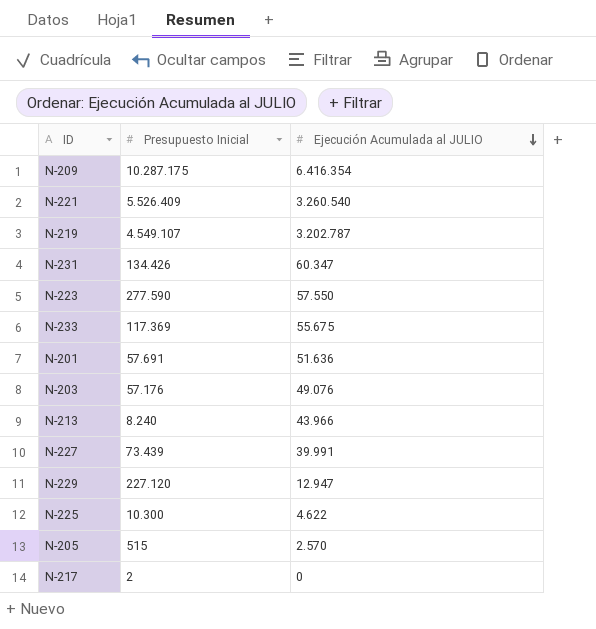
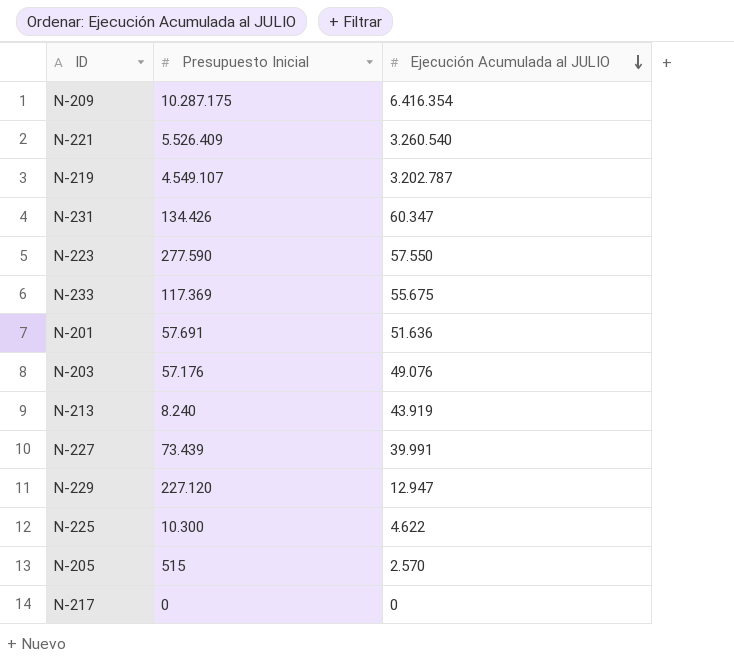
N-213 | Ejecución Acumulada al JULIO: 43.966 -> 43.919
N-217 | Presupuesto Inicial: 2 -> 0

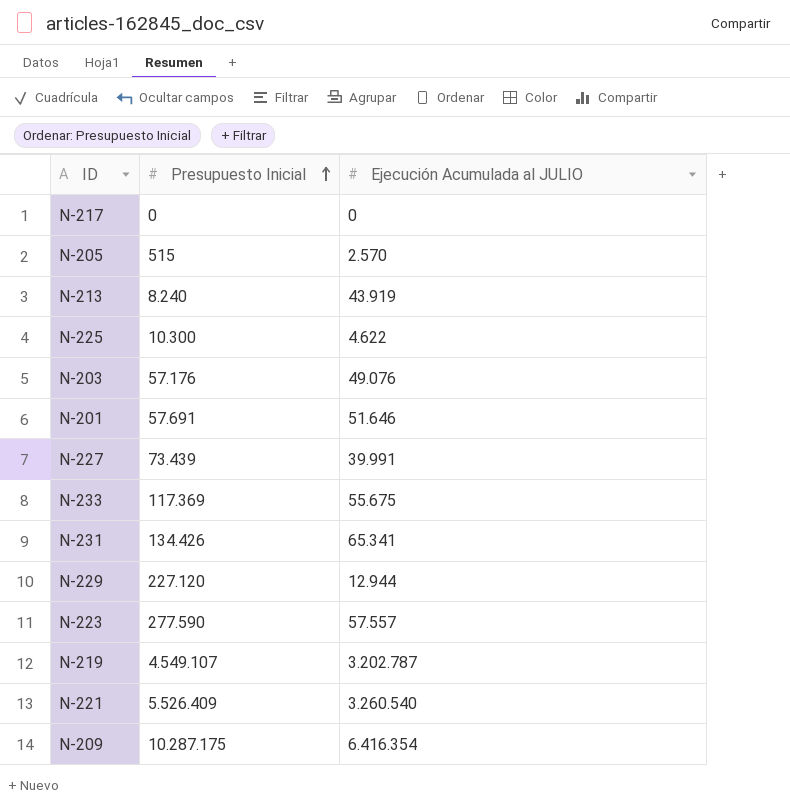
row order: Ejecución Acumulada al JULIO descending -> Presupuesto Inicial ascending
N-201 | Ejecución Acumulada al JULIO: 51.636 -> 51.646
N-231 | Ejecución Acumulada al JULIO: 60.347 -> 65.341
N-229 | Ejecución Acumulada al JULIO: 12.947 -> 12.944
N-223 | Ejecución Acumulada al JULIO: 57.550 -> 57.557

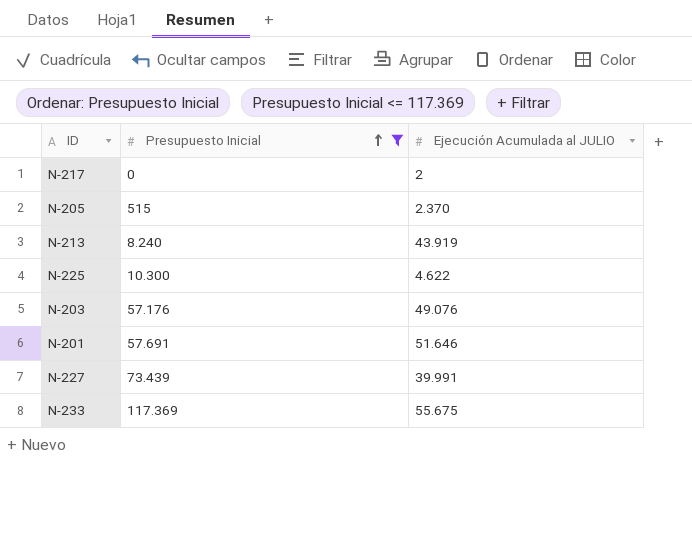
filter: none -> Presupuesto Inicial <= 117.369
N-217 | Ejecución Acumulada al JULIO: 0 -> 2
N-205 | Ejecución Acumulada al JULIO: 2.570 -> 2.370

